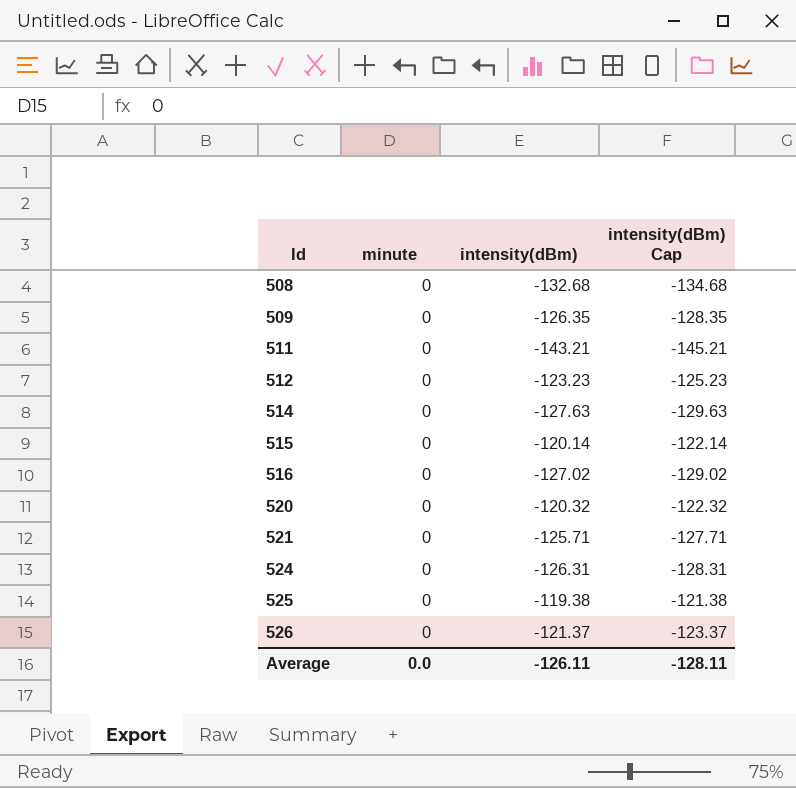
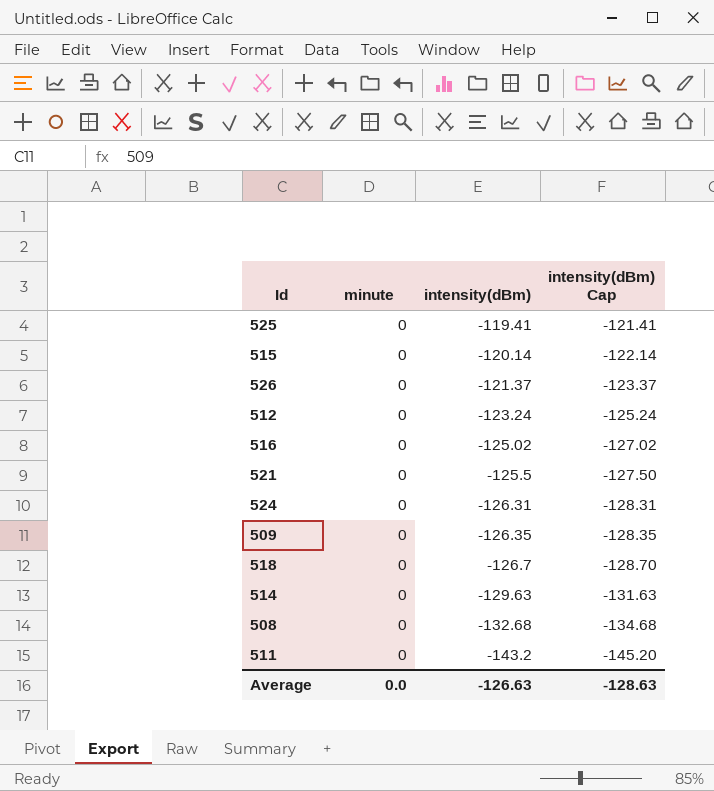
row order: Id ascending -> intensity(dBm) descending
row 520: 0 | -120.32 | -122.32 -> none
525 | intensity(dBm): -119.38 -> -119.41
525 | intensity(dBm) Cap: -121.38 -> -121.41
512 | intensity(dBm): -123.23 -> -123.24
512 | intensity(dBm) Cap: -125.23 -> -125.24
516 | intensity(dBm): -127.02 -> -125.02
516 | intensity(dBm) Cap: -129.02 -> -127.02
521 | intensity(dBm): -125.71 -> -125.5
521 | intensity(dBm) Cap: -127.71 -> -127.50
row 518: none -> 0 | -126.7 | -128.70
514 | intensity(dBm): -127.63 -> -129.63
514 | intensity(dBm) Cap: -129.63 -> -131.63
511 | intensity(dBm): -143.21 -> -143.2
511 | intensity(dBm) Cap: -145.21 -> -145.20
Average | intensity(dBm): -126.11 -> -126.63
Average | intensity(dBm) Cap: -128.11 -> -128.63

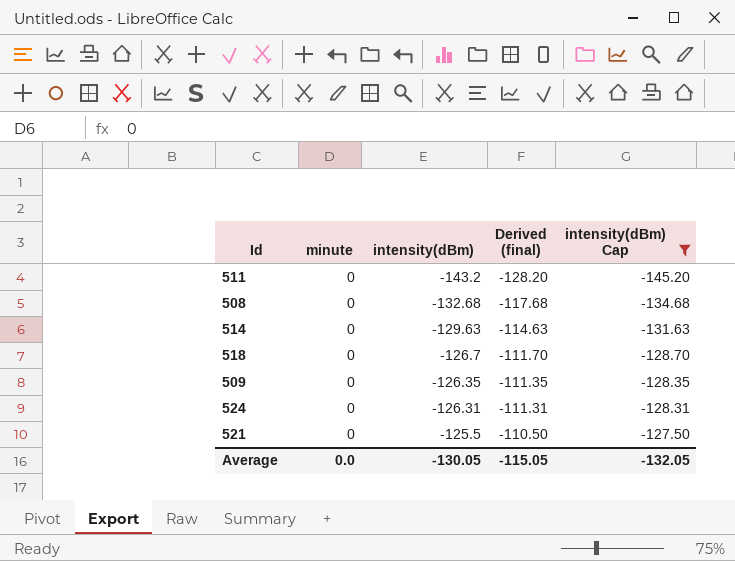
filter: none -> intensity(dBm) Cap <= -127.50
row order: intensity(dBm) descending -> intensity(dBm) ascending
column Derived (final) | formula: none -> [intensity(dBm)] + 15
Average | intensity(dBm): -126.63 -> -130.05
Average | intensity(dBm) Cap: -128.63 -> -132.05

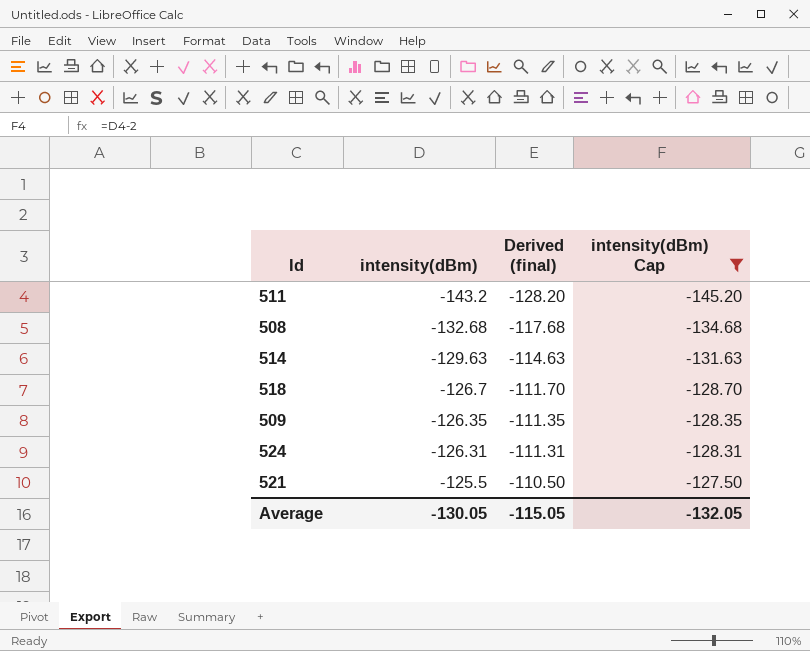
column minute | position: 2 -> none

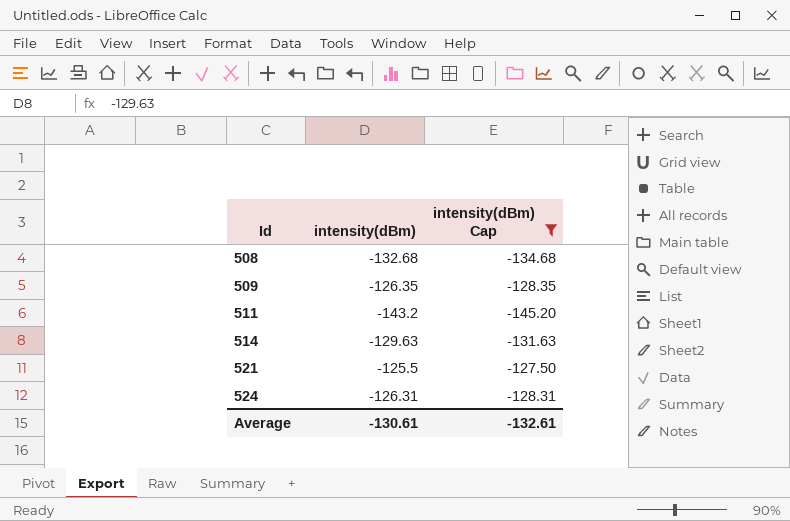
row order: intensity(dBm) ascending -> Id ascending
column Derived (final) | formula: [intensity(dBm)] + 15 -> none
row 518: -126.7 | -111.70 | -128.70 -> none
Average | intensity(dBm): -130.05 -> -130.61
Average | intensity(dBm) Cap: -132.05 -> -132.61

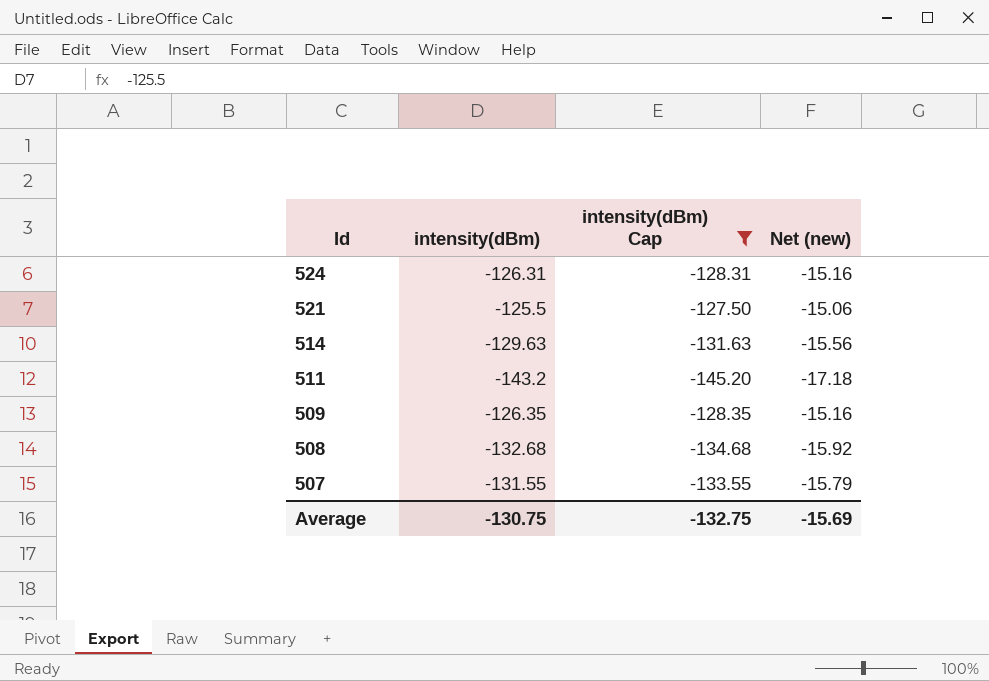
row order: Id ascending -> Id descending
column Net (new) | formula: none -> [intensity(dBm)] * 0.12
row 507: none -> -131.55 | -133.55 | -15.79
Average | intensity(dBm): -130.61 -> -130.75
Average | intensity(dBm) Cap: -132.61 -> -132.75

